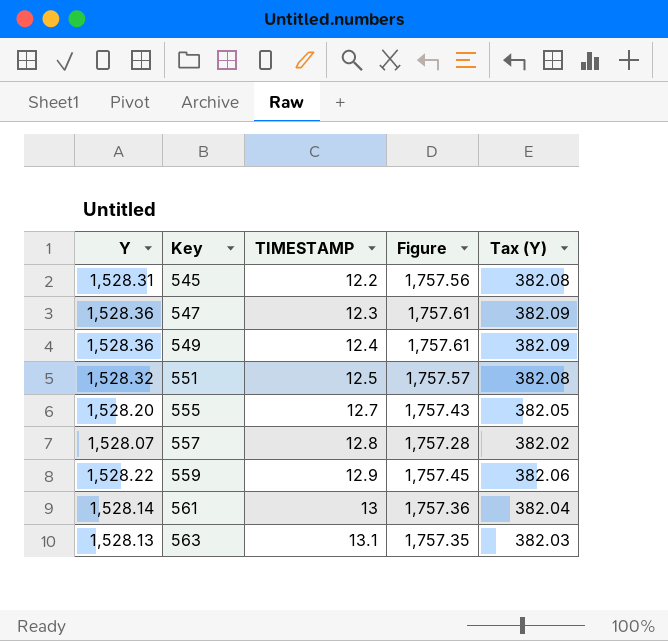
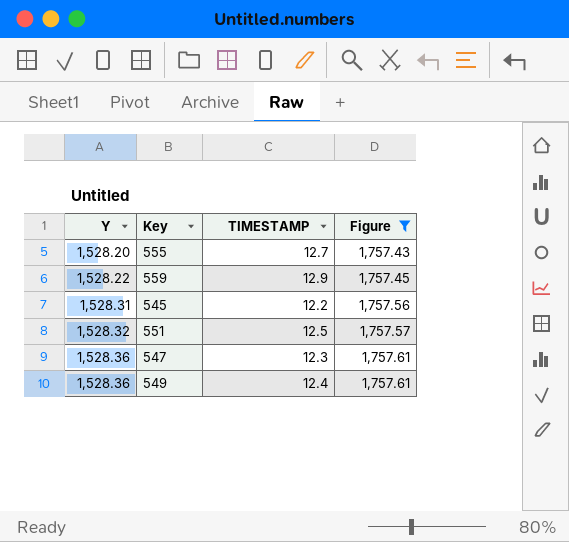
filter: none -> Figure >= 1,757.43
row order: Key ascending -> Y ascending
column Tax (Y) | formula: [Y] * 0.25 -> none

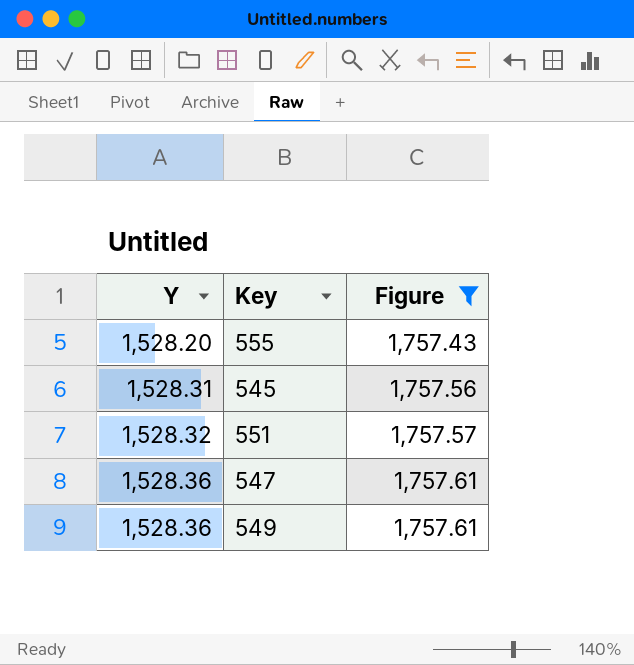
column TIMESTAMP | position: 3 -> none
row 559: 1,528.22 | 12.9 | 1,757.45 -> none

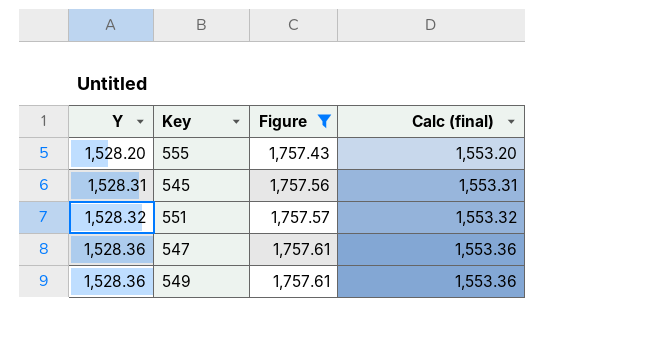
column Calc (final) | formula: none -> [Y] + 25

